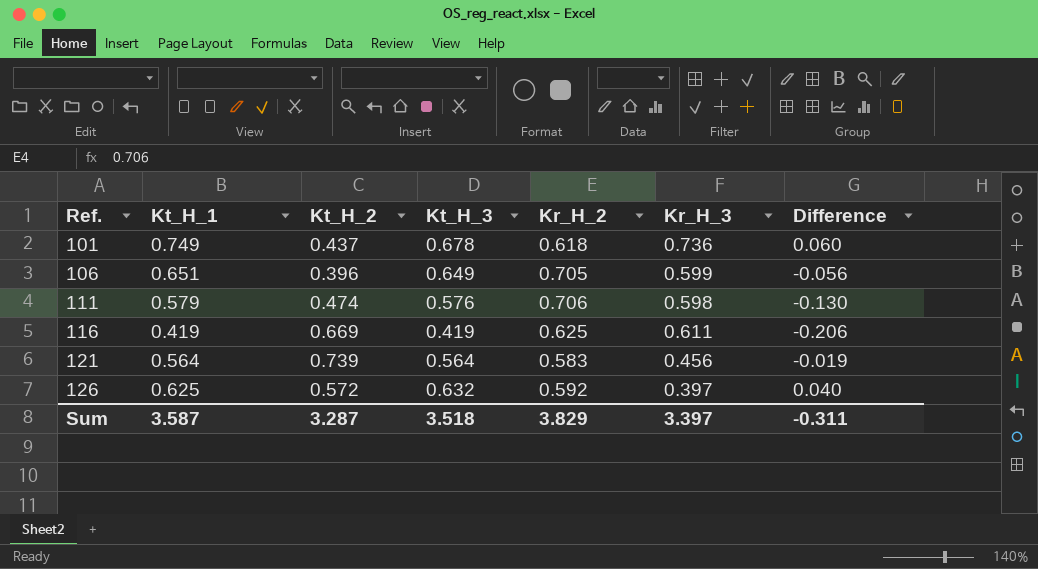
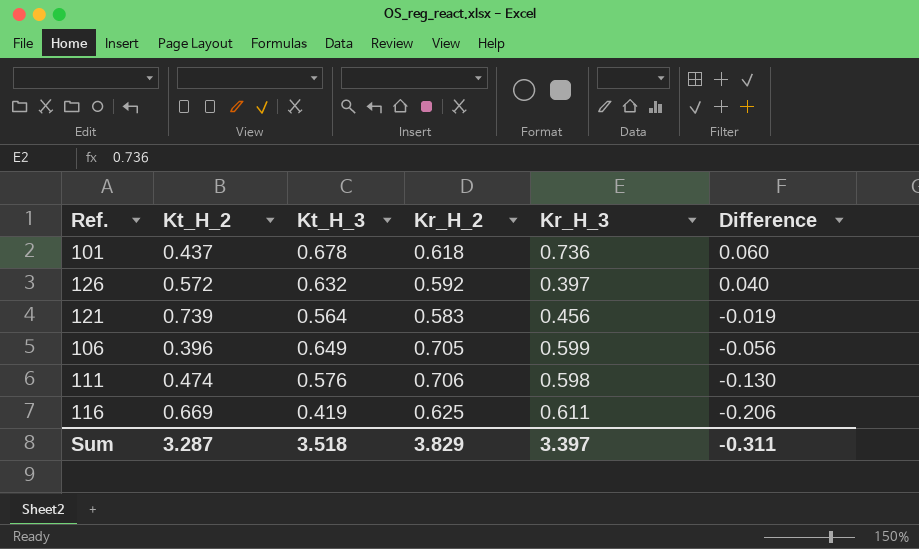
row order: Ref. ascending -> Difference descending
column Kt_H_1 | position: 2 -> none

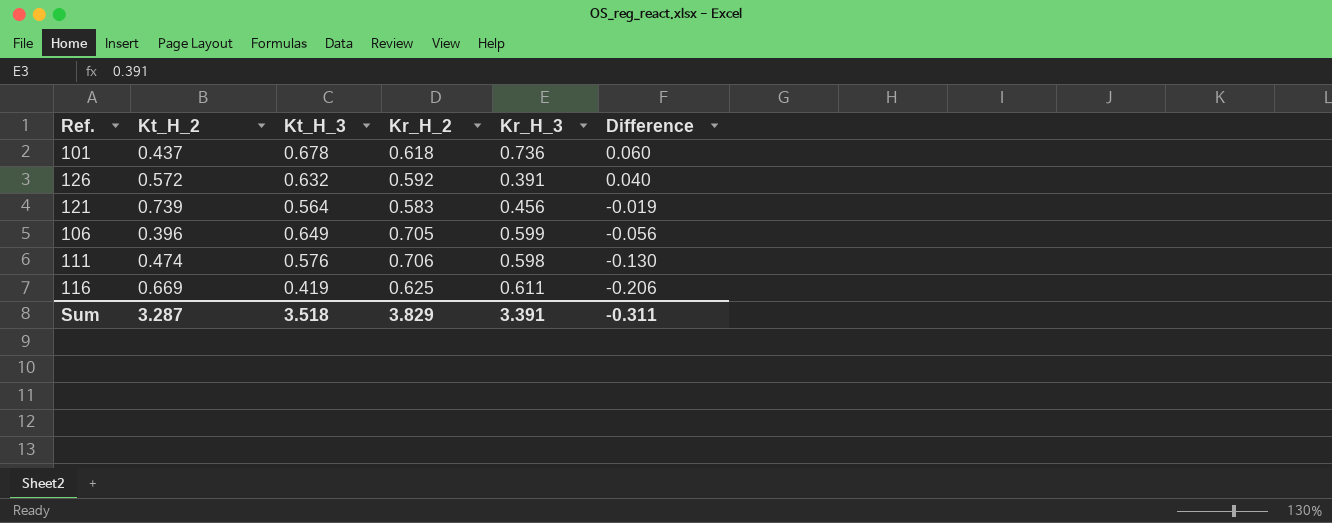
126 | Kr_H_3: 0.397 -> 0.391
Sum | Kr_H_3: 3.397 -> 3.391

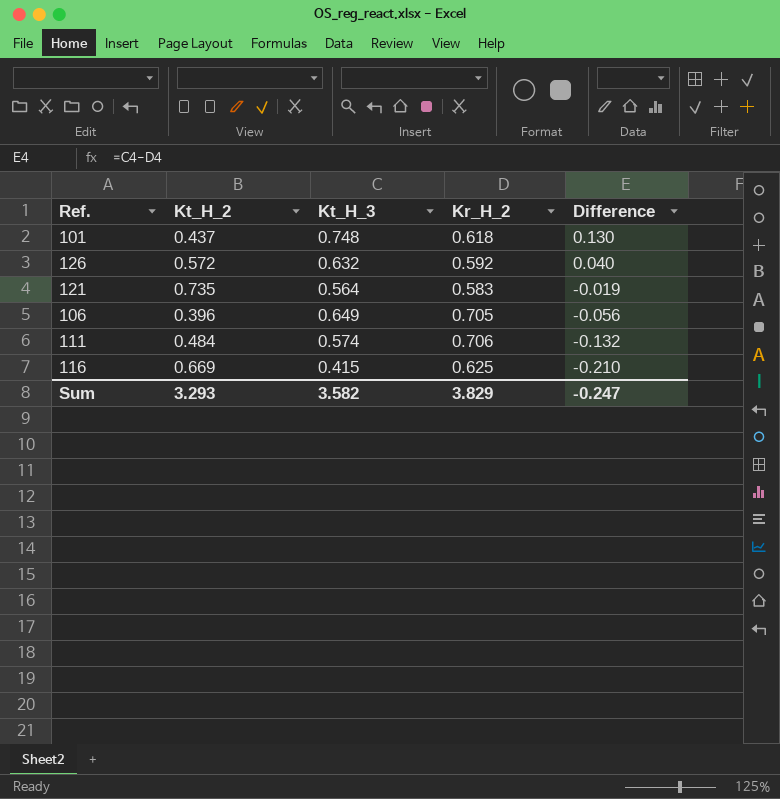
column Kr_H_3 | position: 5 -> none
101 | Kt_H_3: 0.678 -> 0.748
101 | Difference: 0.060 -> 0.130
121 | Kt_H_2: 0.739 -> 0.735
111 | Kt_H_2: 0.474 -> 0.484
111 | Kt_H_3: 0.576 -> 0.574
111 | Difference: -0.130 -> -0.132
116 | Kt_H_3: 0.419 -> 0.415
116 | Difference: -0.206 -> -0.210
Sum | Kt_H_2: 3.287 -> 3.293
Sum | Kt_H_3: 3.518 -> 3.582
Sum | Difference: -0.311 -> -0.247

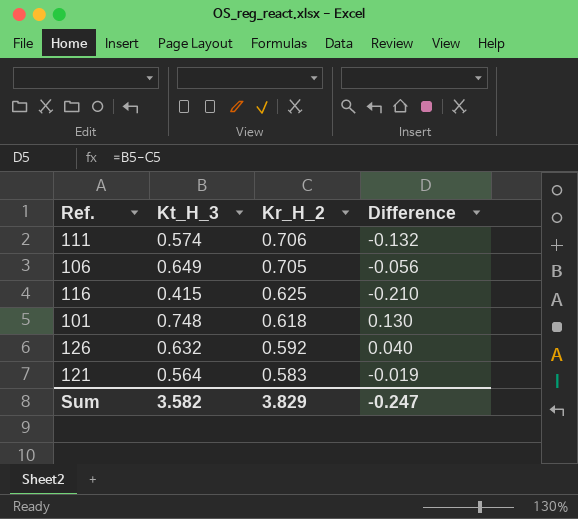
row order: Difference descending -> Kr_H_2 descending
column Kt_H_2 | position: 2 -> none

